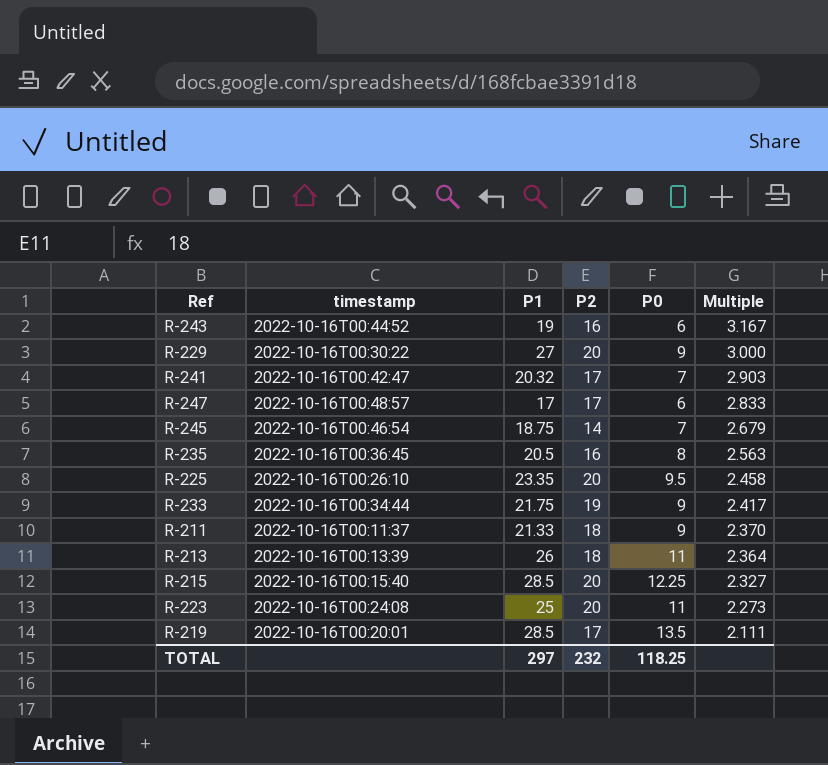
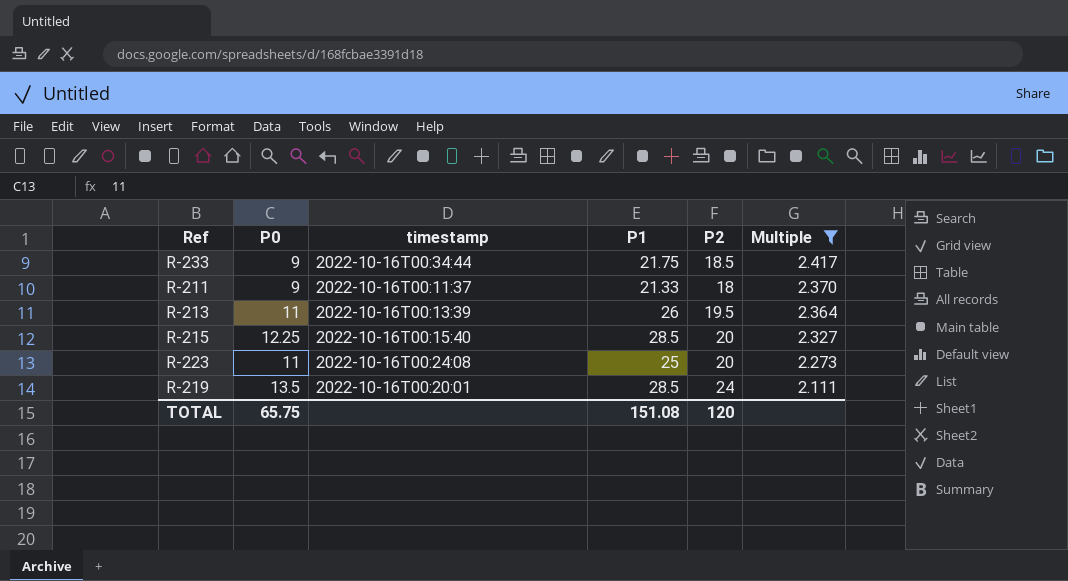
filter: none -> Multiple <= 2.417
column P0 | position: 5 -> 2
R-233 | P2: 19 -> 18.5
R-213 | P2: 18 -> 19.5
R-219 | P2: 17 -> 24
TOTAL | P0: 118.25 -> 65.75
TOTAL | P1: 297 -> 151.08
TOTAL | P2: 232 -> 120

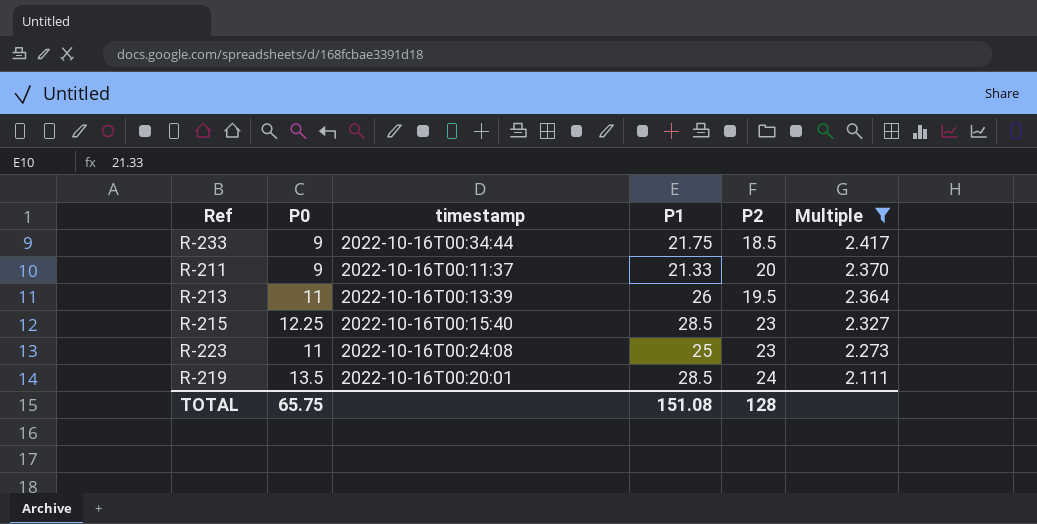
R-211 | P2: 18 -> 20
R-215 | P2: 20 -> 23
R-223 | P2: 20 -> 23
TOTAL | P2: 120 -> 128

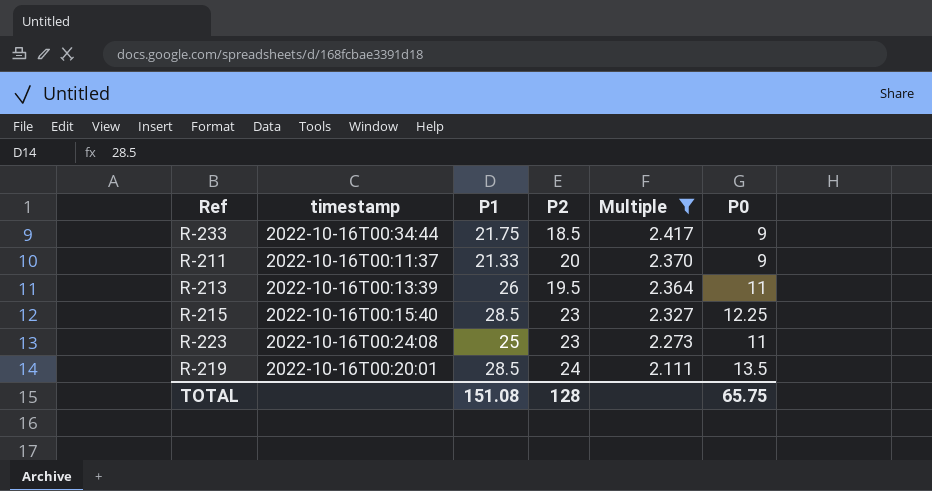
column P0 | position: 2 -> 6

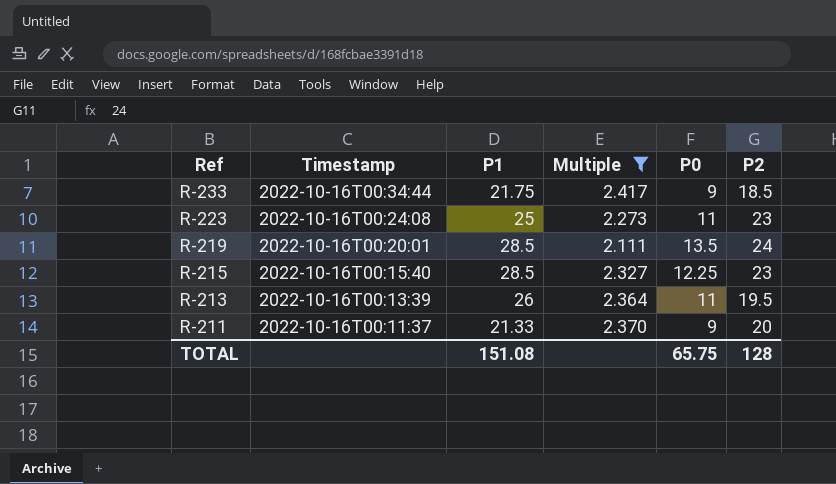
row order: Multiple descending -> Ref descending
column name: timestamp -> Timestamp
column P2 | position: 4 -> 6

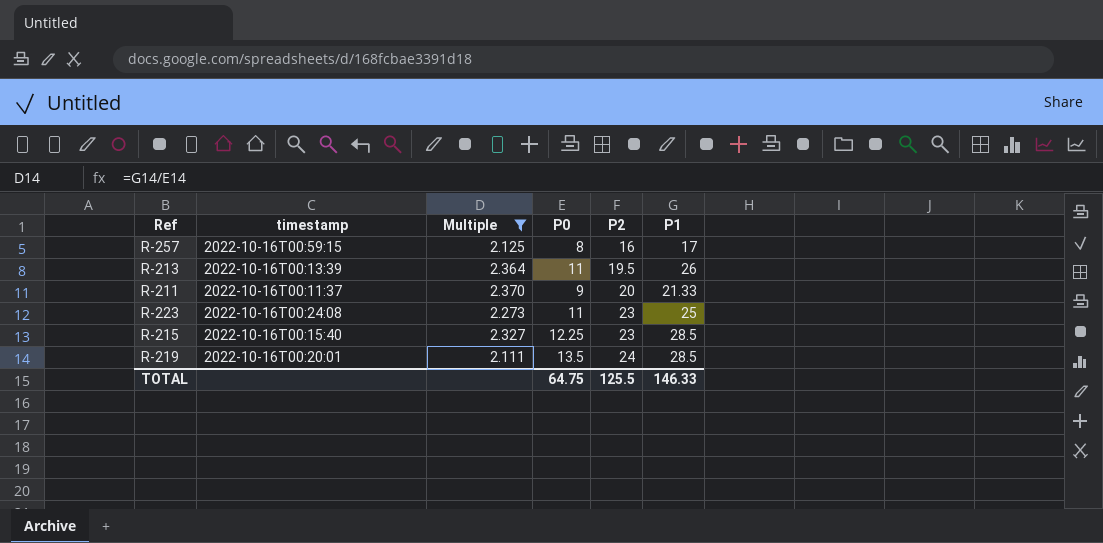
row order: Ref descending -> P2 ascending
column name: Timestamp -> timestamp
column P1 | position: 3 -> 6
row R-233: 2022-10-16T00:34:44 | 21.75 | 2.417 | 9 | 18.5 -> none
row R-257: none -> 2022-10-16T00:59:15 | 2.125 | 8 | 16 | 17
TOTAL | P0: 65.75 -> 64.75
TOTAL | P2: 128 -> 125.5
TOTAL | P1: 151.08 -> 146.33

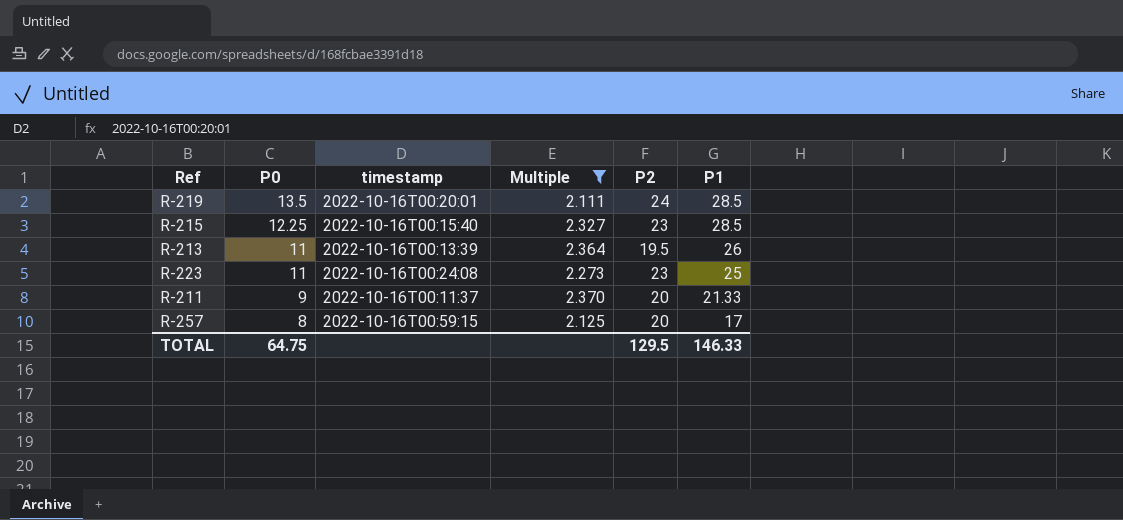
row order: P2 ascending -> P0 descending
column P0 | position: 4 -> 2
R-257 | P2: 16 -> 20
TOTAL | P2: 125.5 -> 129.5

